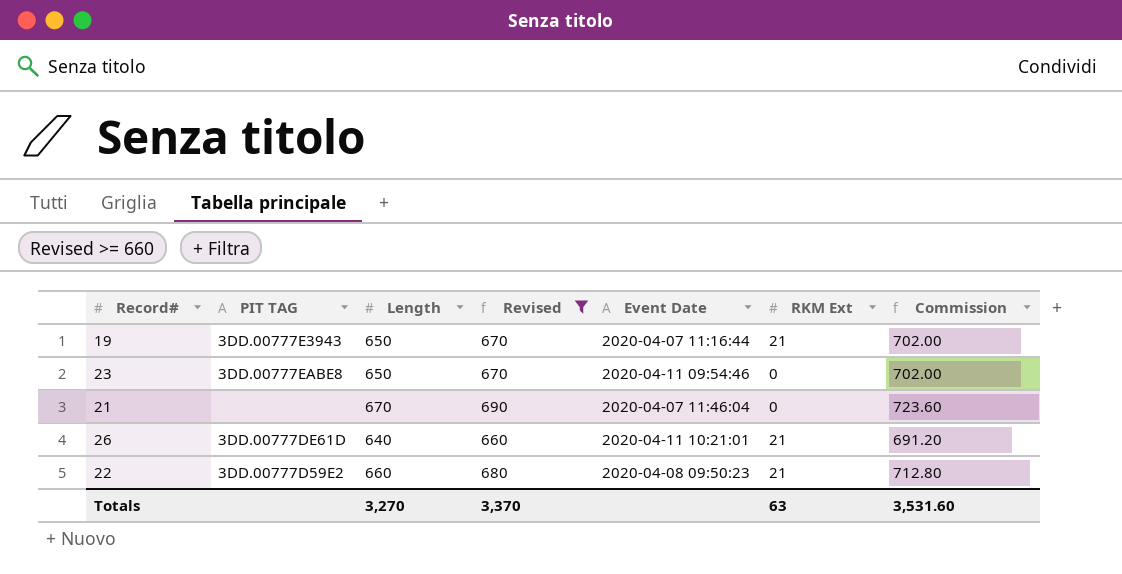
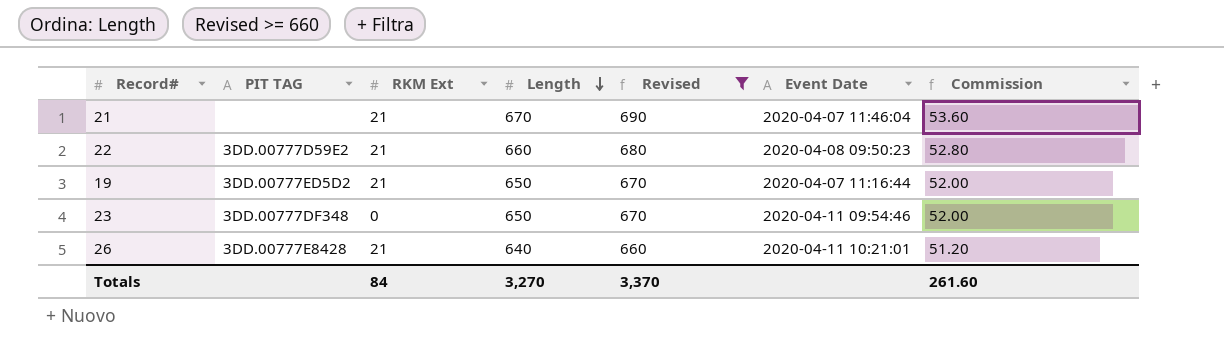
row order: none -> Length descending
column RKM Ext | position: 6 -> 3
column Commission | formula: [Length] * 1.08 -> [Length] * 0.08
21 | RKM Ext: 0 -> 21
19 | PIT TAG: 3DD.00777E3943 -> 3DD.00777ED5D2
23 | PIT TAG: 3DD.00777EABE8 -> 3DD.00777DF348
26 | PIT TAG: 3DD.00777DE61D -> 3DD.00777E8428
Totals | RKM Ext: 63 -> 84
Totals | Commission: 3,531.60 -> 261.60

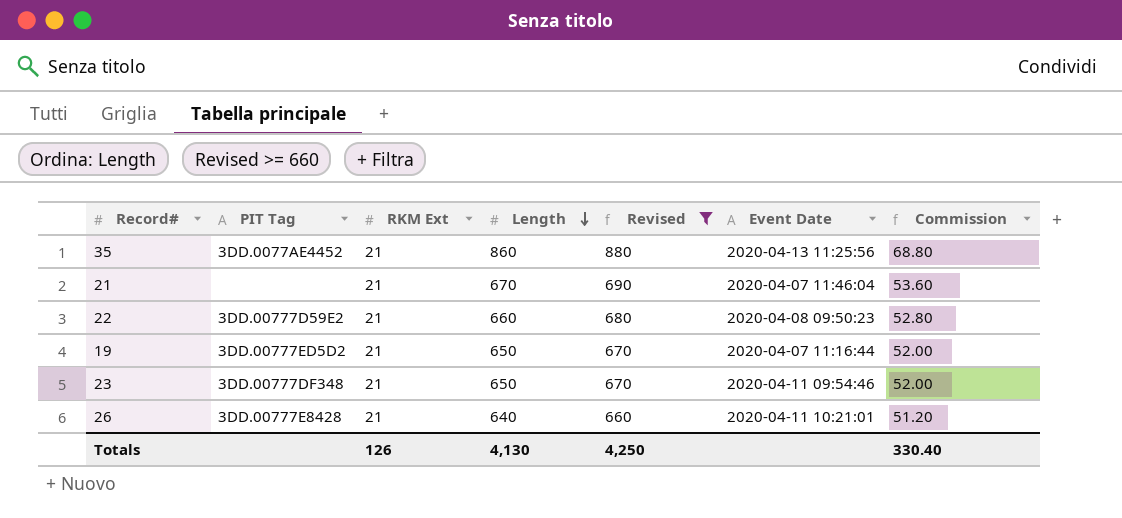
column name: PIT TAG -> PIT Tag
row 35: none -> 3DD.0077AE4452 | 21 | 860 | 880 | 2020-04-13 11:25:56 | 68.80
23 | RKM Ext: 0 -> 21
Totals | RKM Ext: 84 -> 126
Totals | Length: 3,270 -> 4,130
Totals | Revised: 3,370 -> 4,250
Totals | Commission: 261.60 -> 330.40

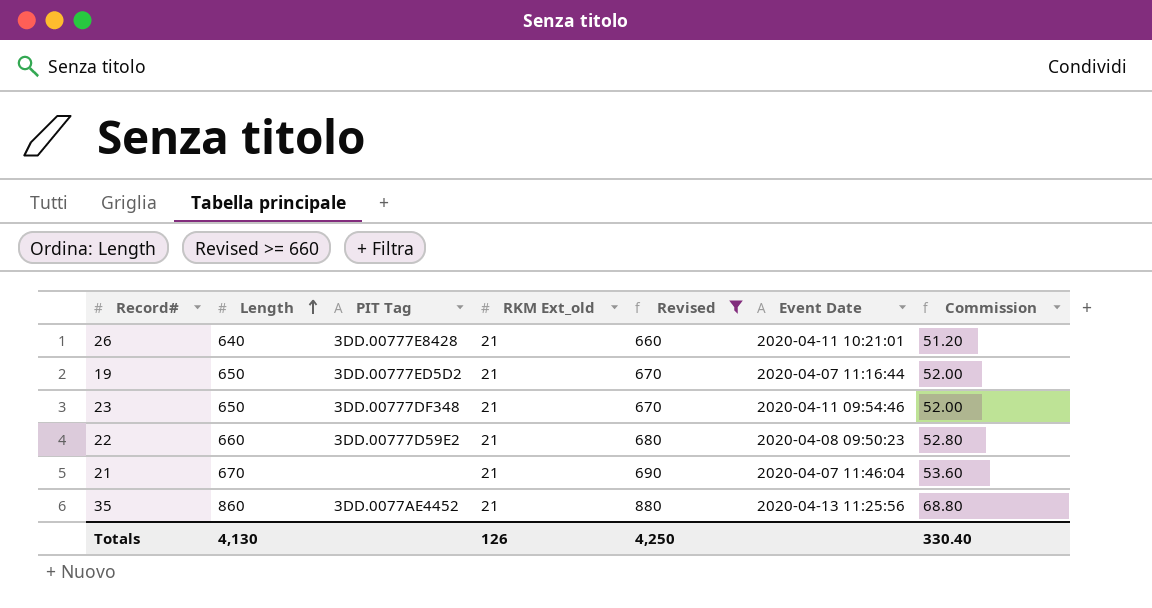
row order: Length descending -> Length ascending
column Length | position: 4 -> 2
column name: RKM Ext -> RKM Ext_old

